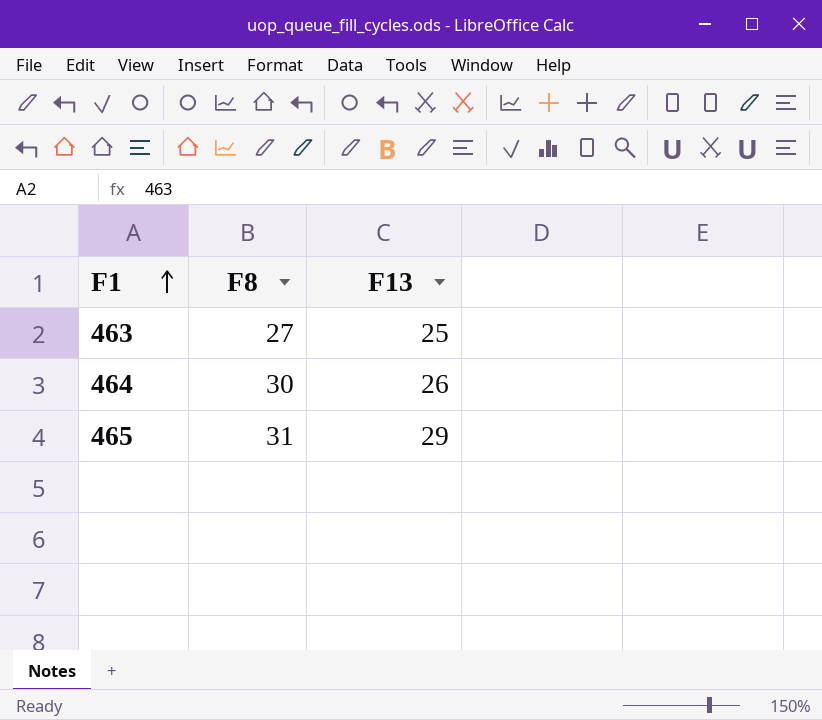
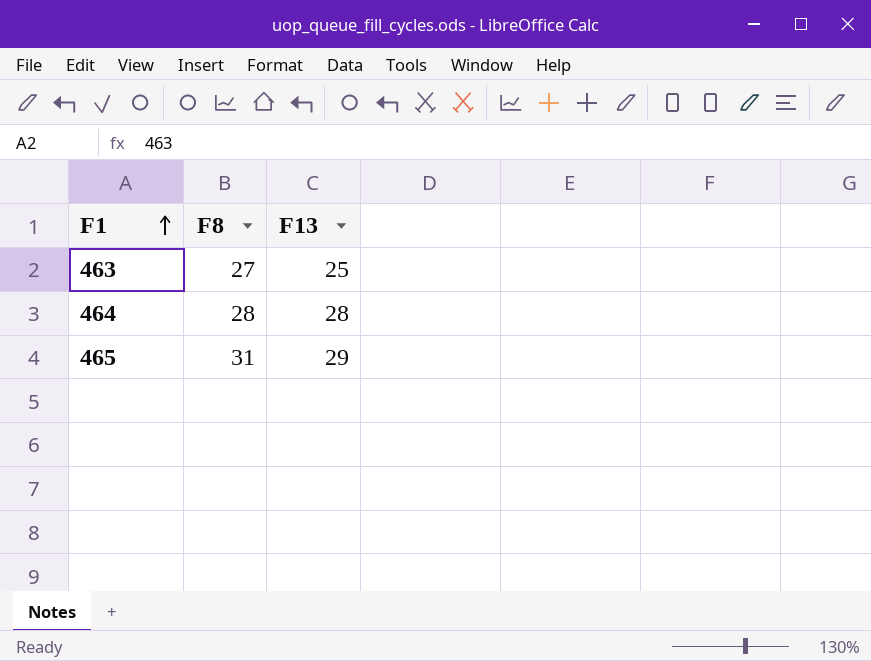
464 | F8: 30 -> 28
464 | F13: 26 -> 28

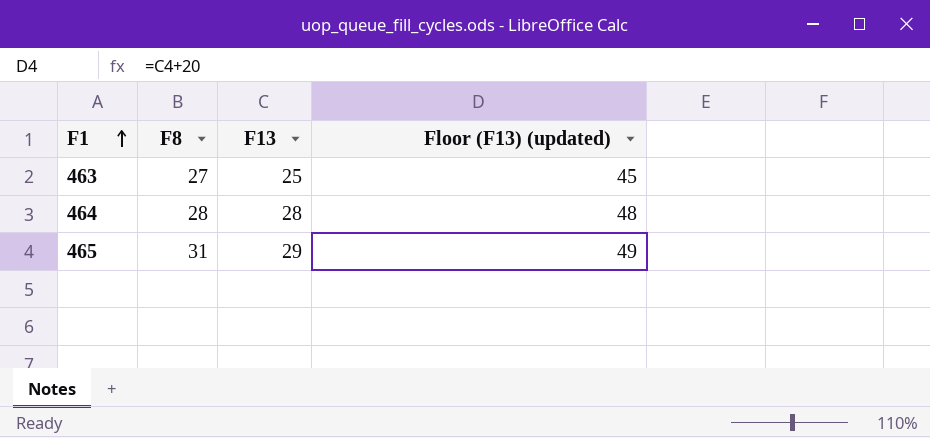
column Floor (F13) (updated) | formula: none -> [F13] + 20

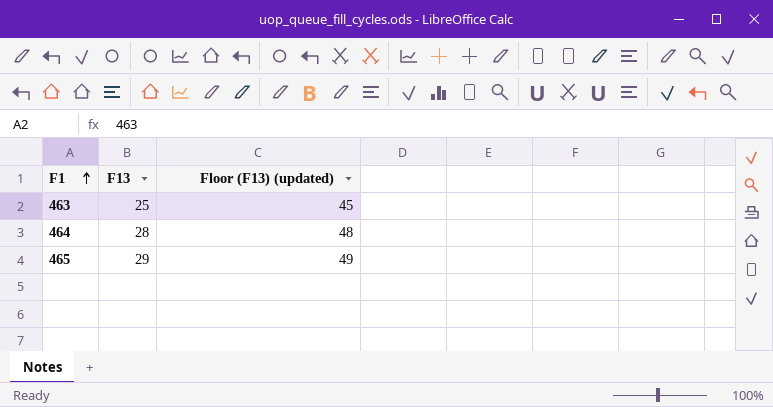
column F8 | position: 2 -> none

